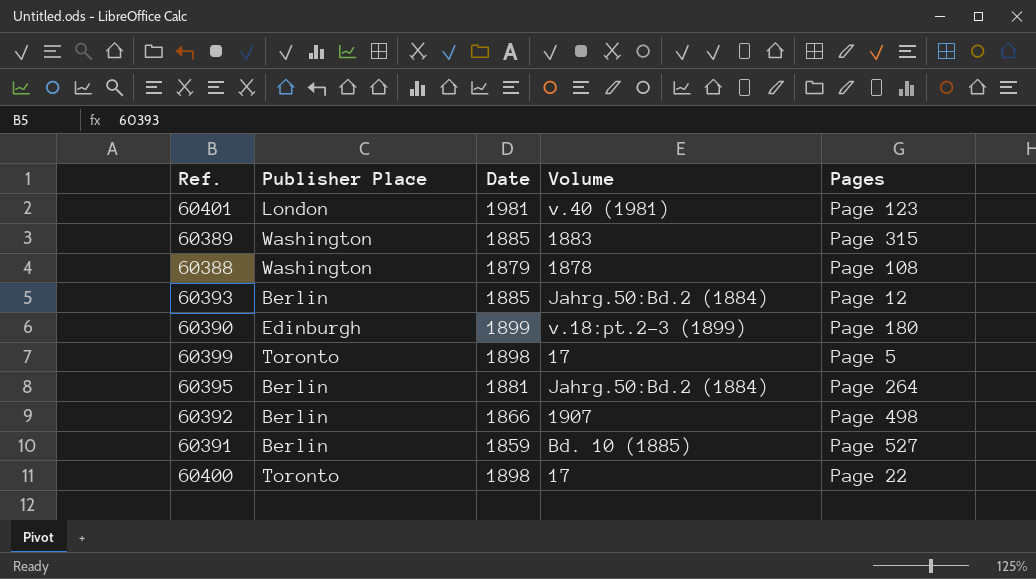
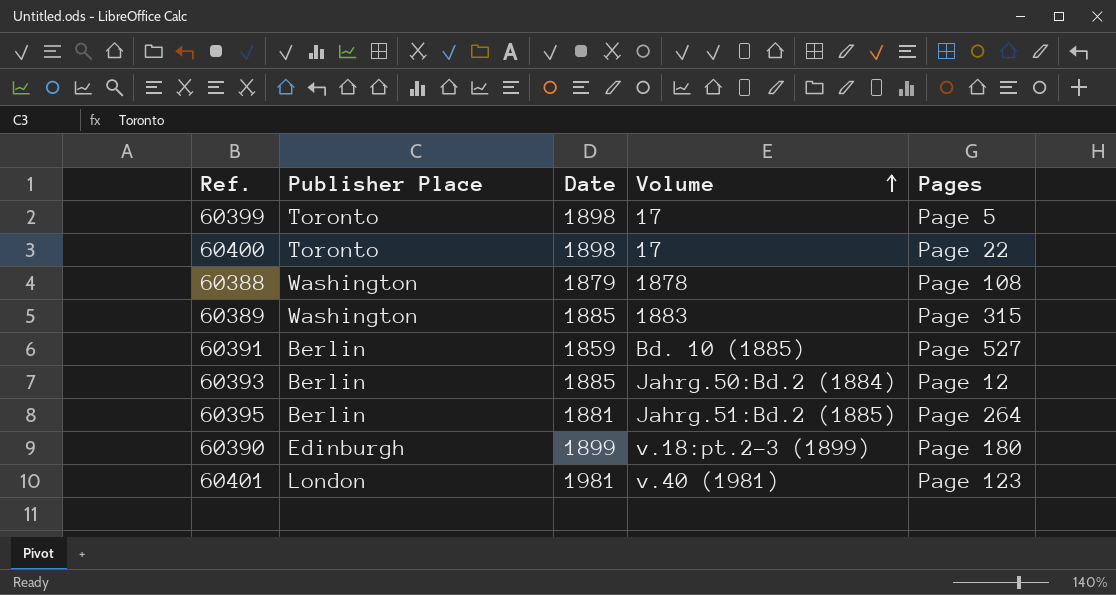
row order: none -> Volume ascending
row 60392: Berlin | 1866 | 1907 | Page 498 -> none
60395 | Volume: Jahrg.50:Bd.2 (1884) -> Jahrg.51:Bd.2 (1885)

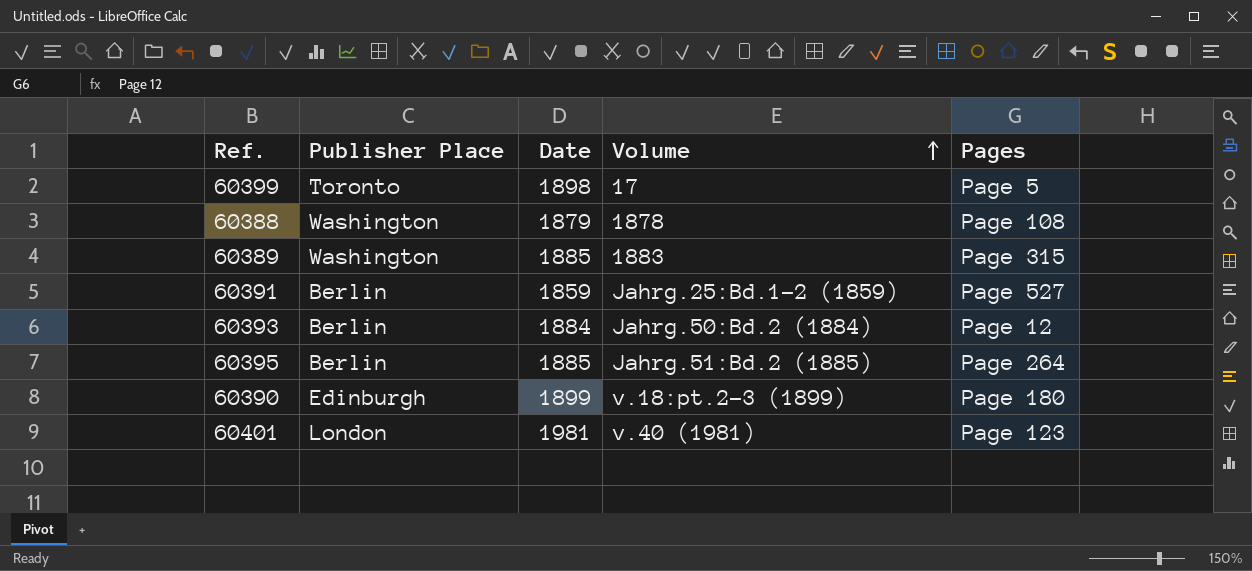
row 60400: Toronto | 1898 | 17 | Page 22 -> none
60391 | Volume: Bd. 10 (1885) -> Jahrg.25:Bd.1-2 (1859)
60393 | Date: 1885 -> 1884
60395 | Date: 1881 -> 1885

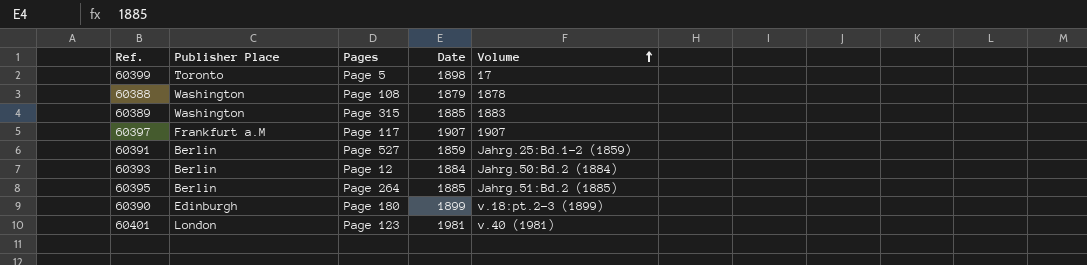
column Pages | position: 5 -> 3
row 60397: none -> Frankfurt a.M | Page 117 | 1907 | 1907

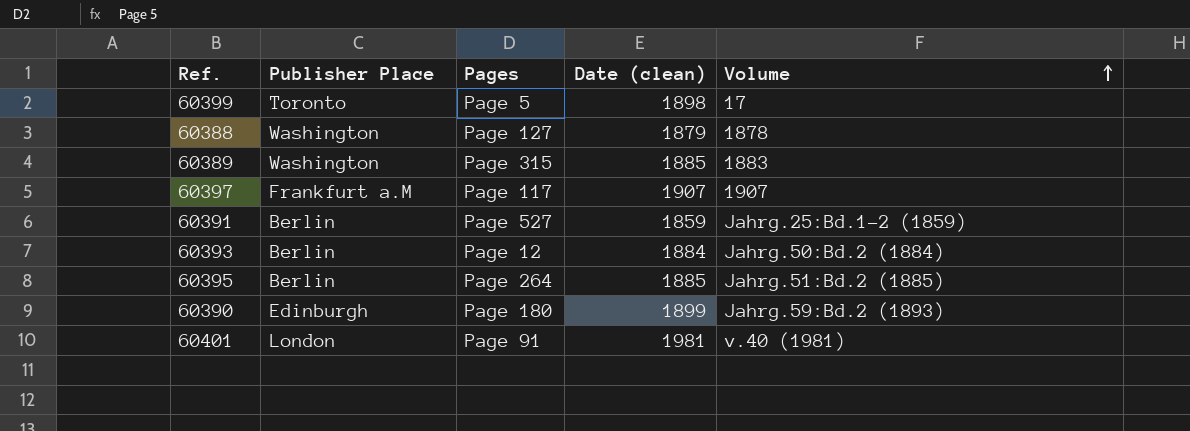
column name: Date -> Date (clean)
60388 | Pages: Page 108 -> Page 127
60390 | Volume: v.18:pt.2-3 (1899) -> Jahrg.59:Bd.2 (1893)
60401 | Pages: Page 123 -> Page 91

